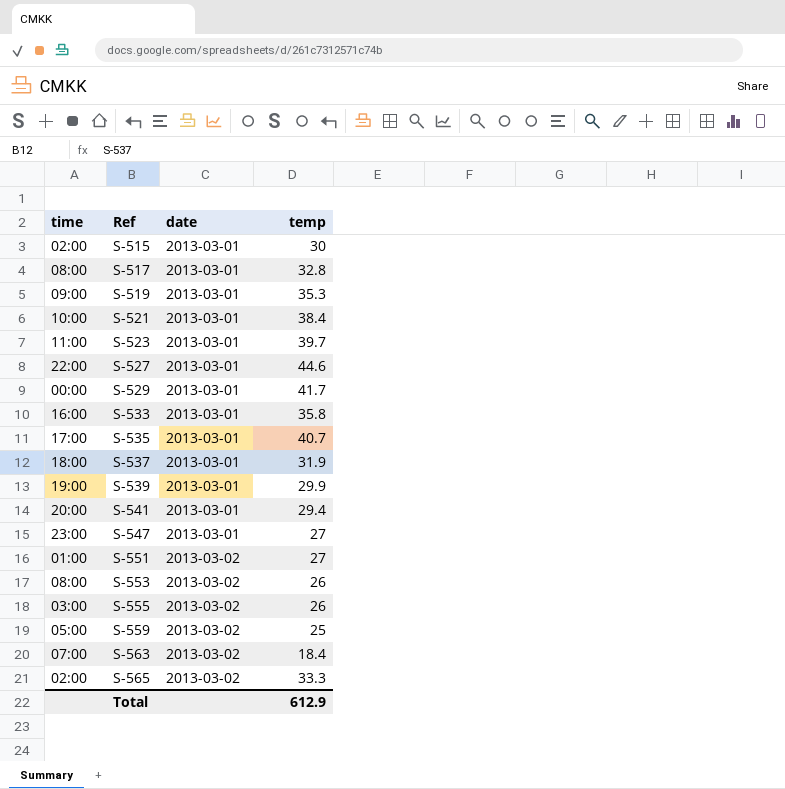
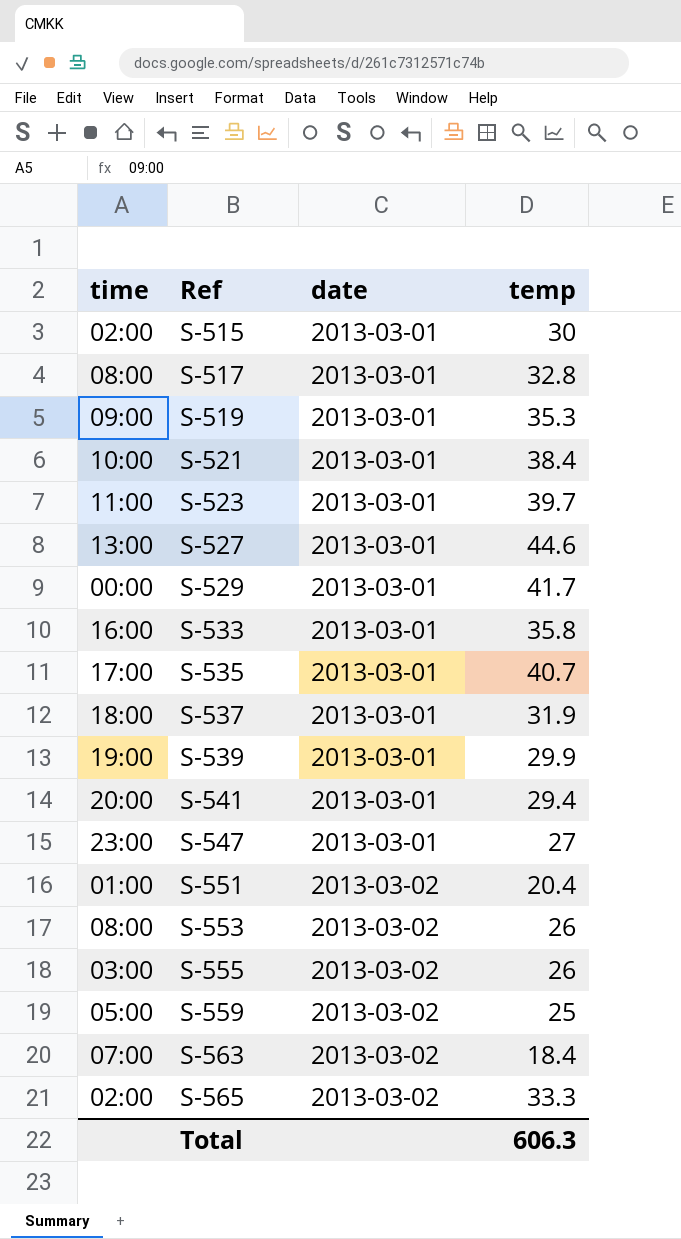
S-527 | time: 22:00 -> 13:00
S-551 | temp: 27 -> 20.4
Total | temp: 612.9 -> 606.3

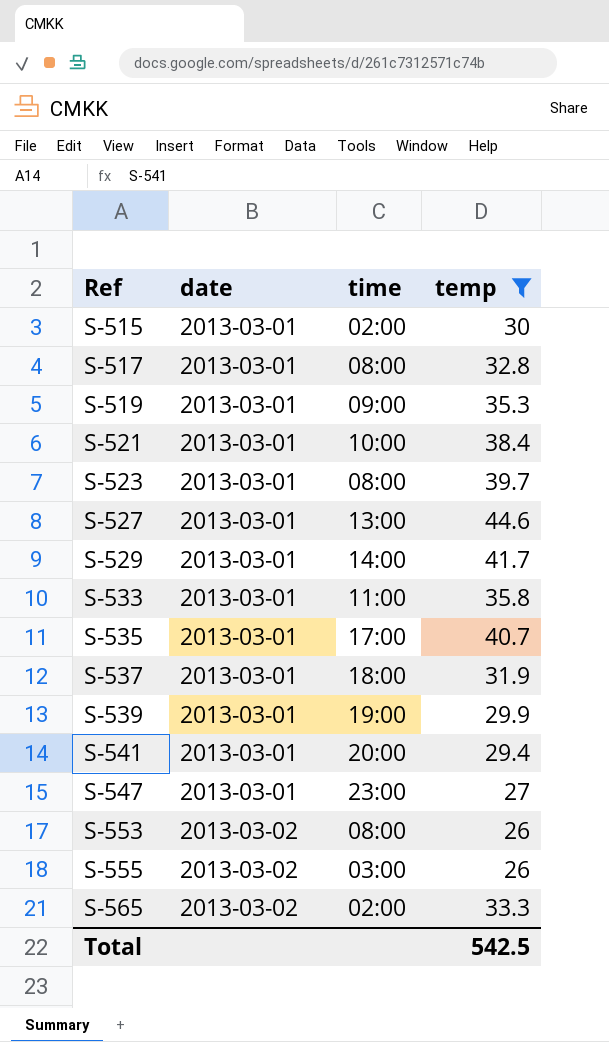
filter: none -> temp >= 26
column time | position: 1 -> 3
S-523 | time: 11:00 -> 08:00
S-529 | time: 00:00 -> 14:00
S-533 | time: 16:00 -> 11:00
Total | temp: 606.3 -> 542.5

